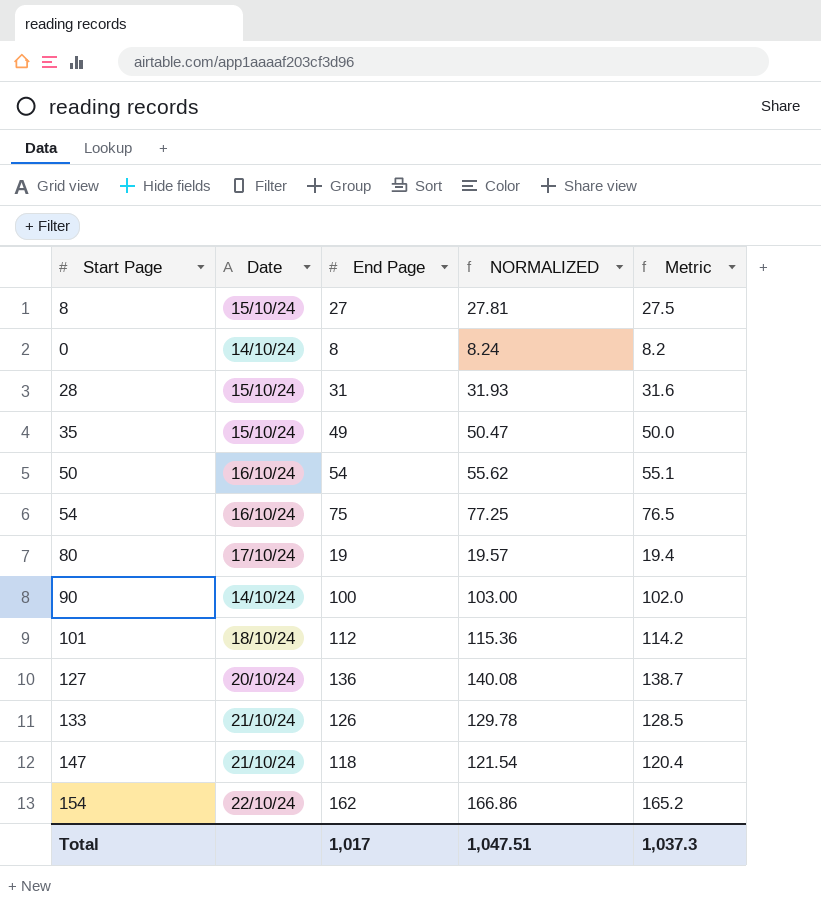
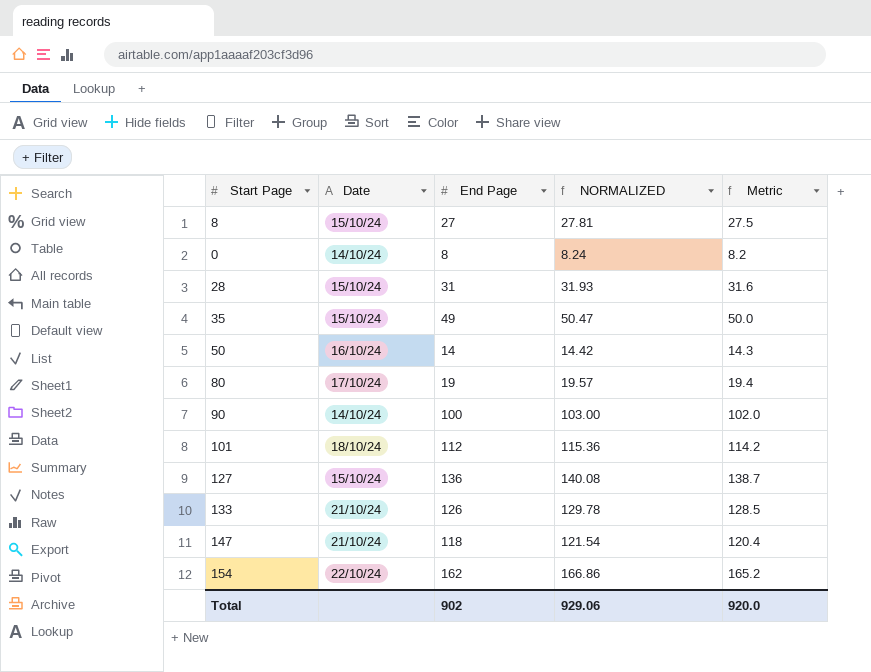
row 54: 16/10/24 | 75 | 77.25 | 76.5 -> none
50 | End Page: 54 -> 14
50 | NORMALIZED: 55.62 -> 14.42
50 | Metric: 55.1 -> 14.3
127 | Date: 20/10/24 -> 15/10/24
Total | End Page: 1,017 -> 902
Total | NORMALIZED: 1,047.51 -> 929.06
Total | Metric: 1,037.3 -> 920.0

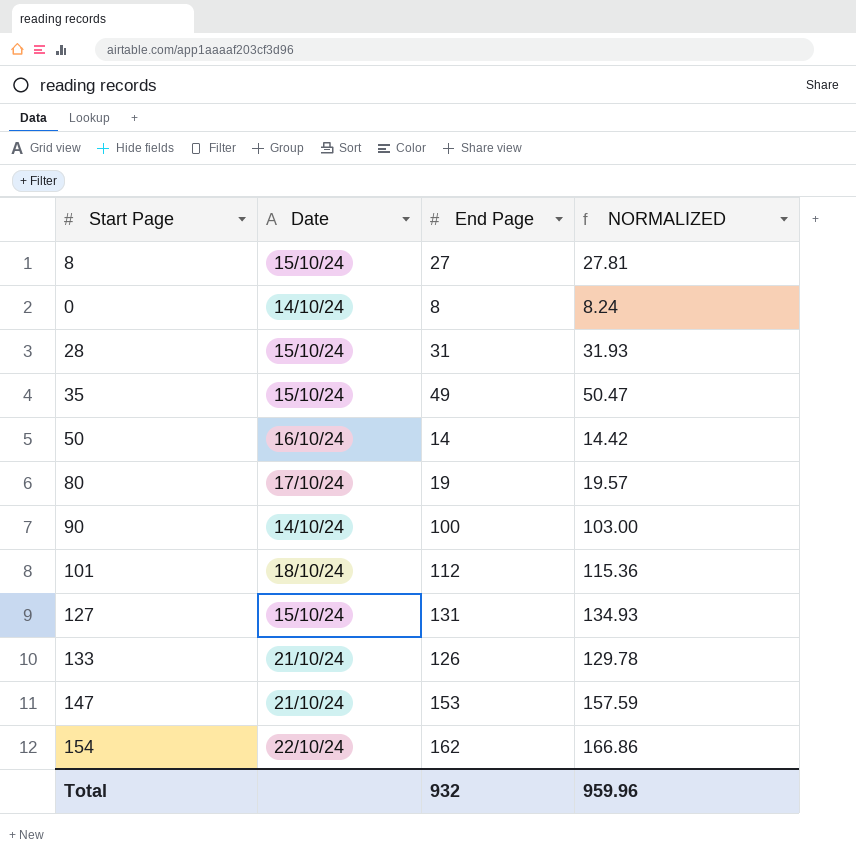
column Metric | formula: [End Page] * 1.02 -> none
127 | End Page: 136 -> 131
127 | NORMALIZED: 140.08 -> 134.93
147 | End Page: 118 -> 153
147 | NORMALIZED: 121.54 -> 157.59
Total | End Page: 902 -> 932
Total | NORMALIZED: 929.06 -> 959.96

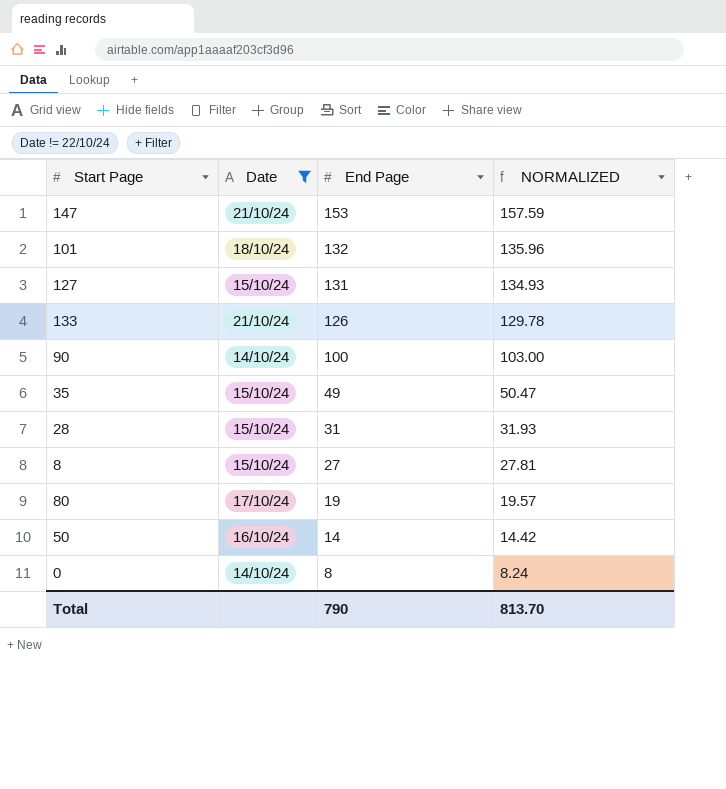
filter: none -> Date != 22/10/24
row order: none -> End Page descending
101 | End Page: 112 -> 132
101 | NORMALIZED: 115.36 -> 135.96
Total | End Page: 932 -> 790
Total | NORMALIZED: 959.96 -> 813.70

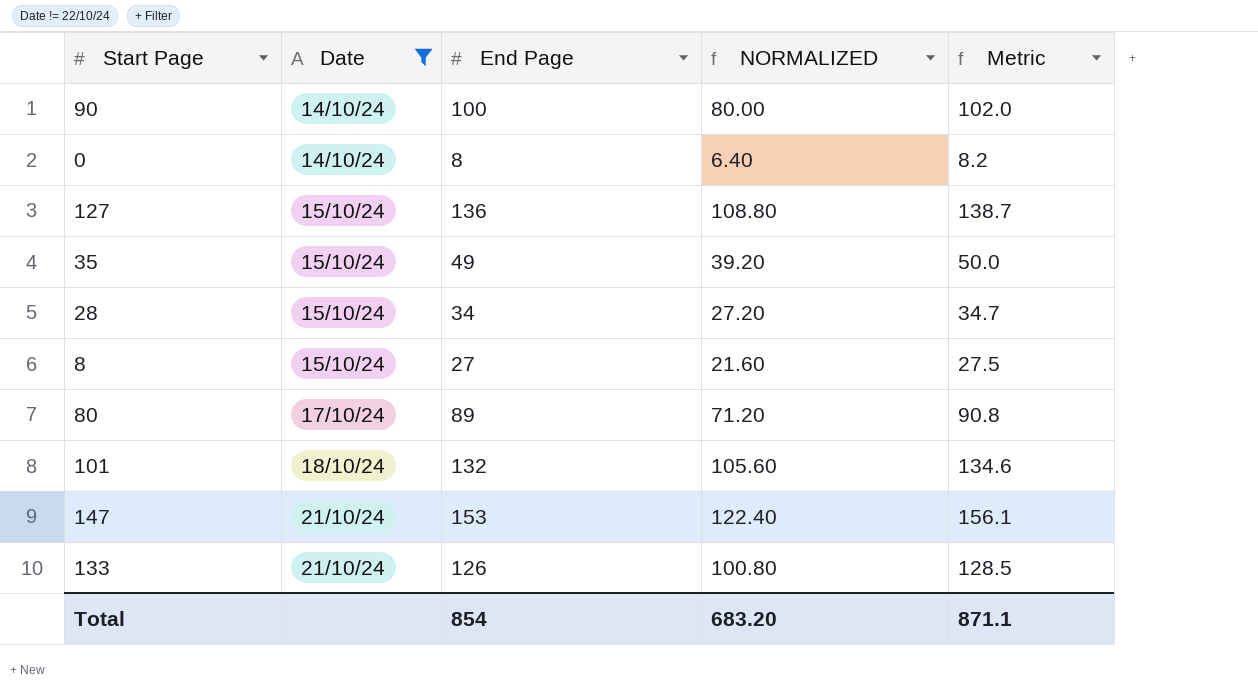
row order: End Page descending -> Date ascending
column NORMALIZED | formula: [End Page] * 1.03 -> [End Page] * 0.8
column Metric | formula: none -> [End Page] * 1.02
row 50: 16/10/24 | 14 | 14.42 -> none
127 | End Page: 131 -> 136
28 | End Page: 31 -> 34
80 | End Page: 19 -> 89
Total | End Page: 790 -> 854
Total | NORMALIZED: 813.70 -> 683.20

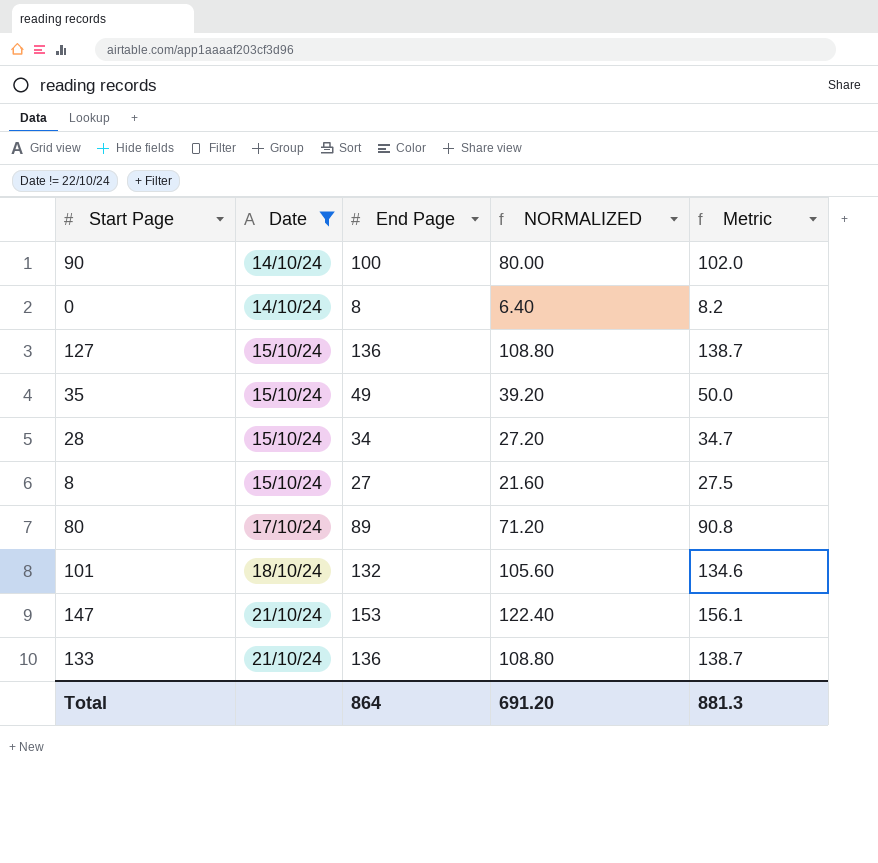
133 | End Page: 126 -> 136
133 | NORMALIZED: 100.80 -> 108.80
133 | Metric: 128.5 -> 138.7
Total | End Page: 854 -> 864
Total | NORMALIZED: 683.20 -> 691.20
Total | Metric: 871.1 -> 881.3

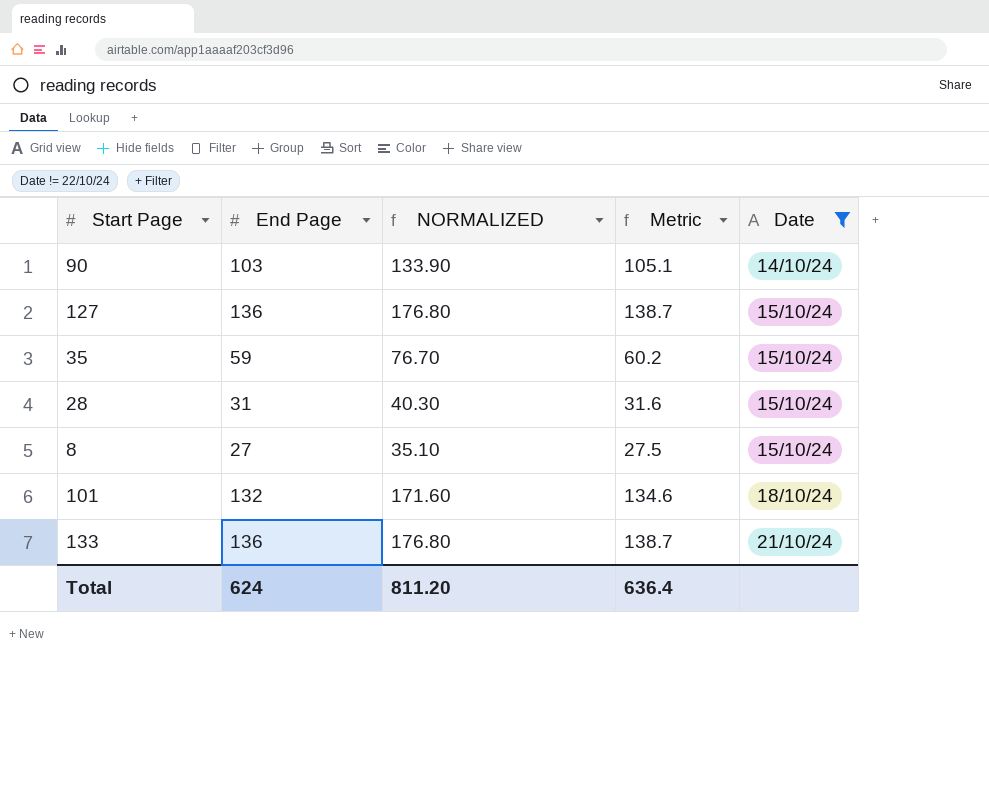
column NORMALIZED | formula: [End Page] * 0.8 -> [End Page] * 1.3
column Date | position: 2 -> 5
row 0: 14/10/24 | 8 | 6.40 | 8.2 -> none
row 80: 17/10/24 | 89 | 71.20 | 90.8 -> none
row 147: 21/10/24 | 153 | 122.40 | 156.1 -> none
90 | End Page: 100 -> 103
90 | Metric: 102.0 -> 105.1
35 | End Page: 49 -> 59
35 | Metric: 50.0 -> 60.2
28 | End Page: 34 -> 31
28 | Metric: 34.7 -> 31.6
Total | End Page: 864 -> 624
Total | NORMALIZED: 691.20 -> 811.20
Total | Metric: 881.3 -> 636.4

